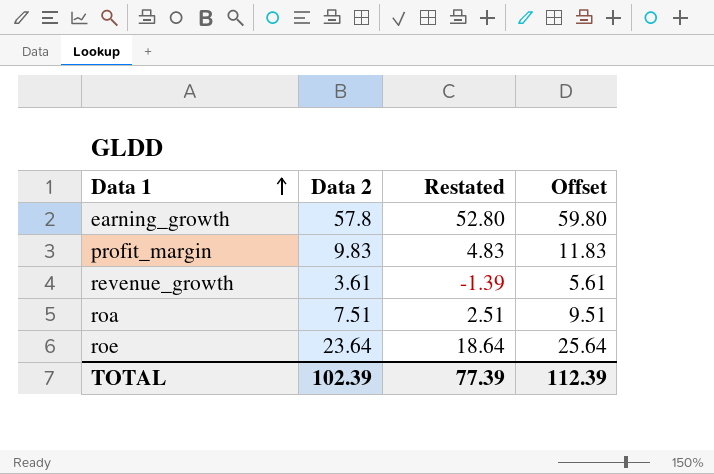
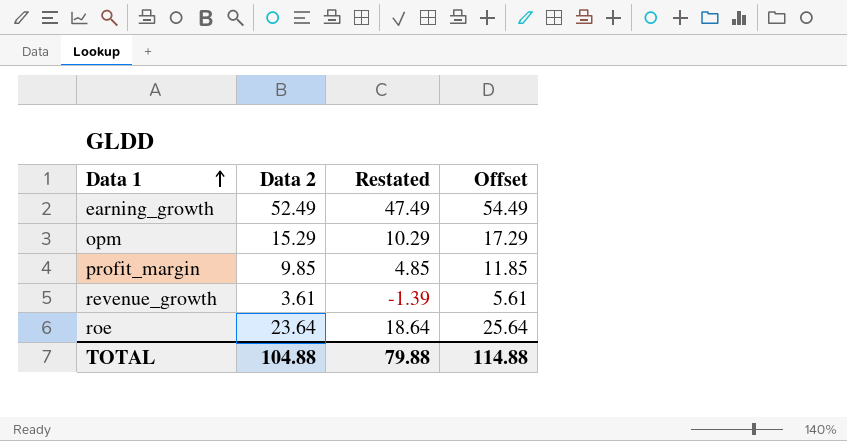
row roa: 7.51 | 2.51 | 9.51 -> none
earning_growth | Data 2: 57.8 -> 52.49
earning_growth | Restated: 52.80 -> 47.49
earning_growth | Offset: 59.80 -> 54.49
row opm: none -> 15.29 | 10.29 | 17.29
profit_margin | Data 2: 9.83 -> 9.85
profit_margin | Restated: 4.83 -> 4.85
profit_margin | Offset: 11.83 -> 11.85
TOTAL | Data 2: 102.39 -> 104.88
TOTAL | Restated: 77.39 -> 79.88
TOTAL | Offset: 112.39 -> 114.88

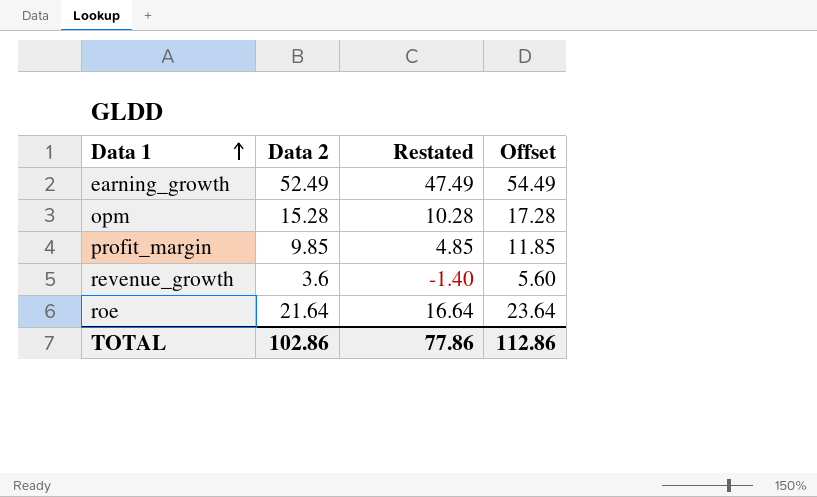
opm | Data 2: 15.29 -> 15.28
opm | Restated: 10.29 -> 10.28
opm | Offset: 17.29 -> 17.28
revenue_growth | Data 2: 3.61 -> 3.6
revenue_growth | Restated: -1.39 -> -1.40
revenue_growth | Offset: 5.61 -> 5.60
roe | Data 2: 23.64 -> 21.64
roe | Restated: 18.64 -> 16.64
roe | Offset: 25.64 -> 23.64
TOTAL | Data 2: 104.88 -> 102.86
TOTAL | Restated: 79.88 -> 77.86
TOTAL | Offset: 114.88 -> 112.86

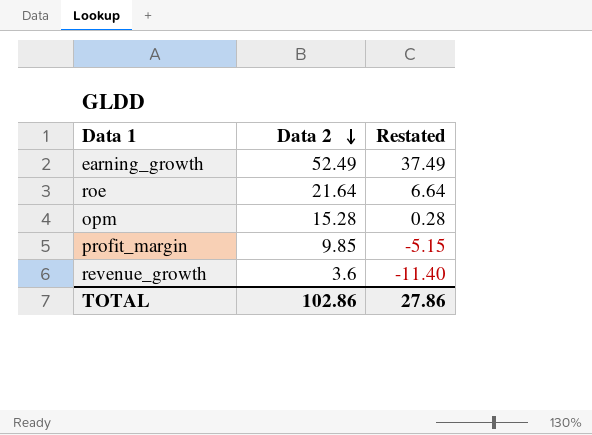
row order: Data 1 ascending -> Data 2 descending
column Offset | formula: [Data 2] + 2 -> none
column Restated | formula: [Data 2] - 5 -> [Data 2] - 15
TOTAL | Restated: 77.86 -> 27.86

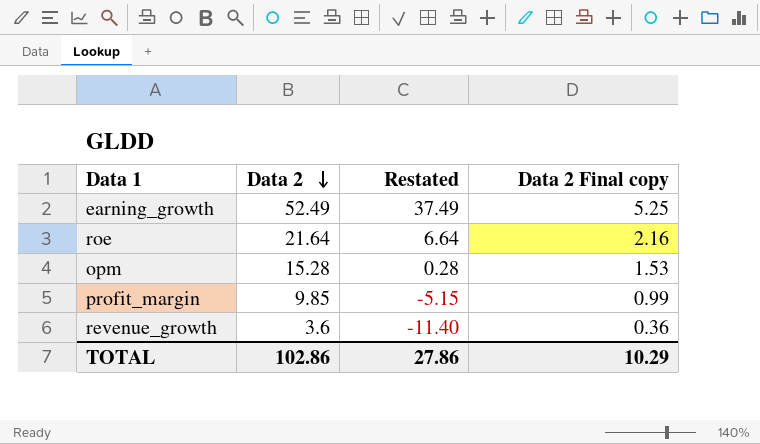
column Data 2 Final copy | formula: none -> [Data 2] * 0.1

